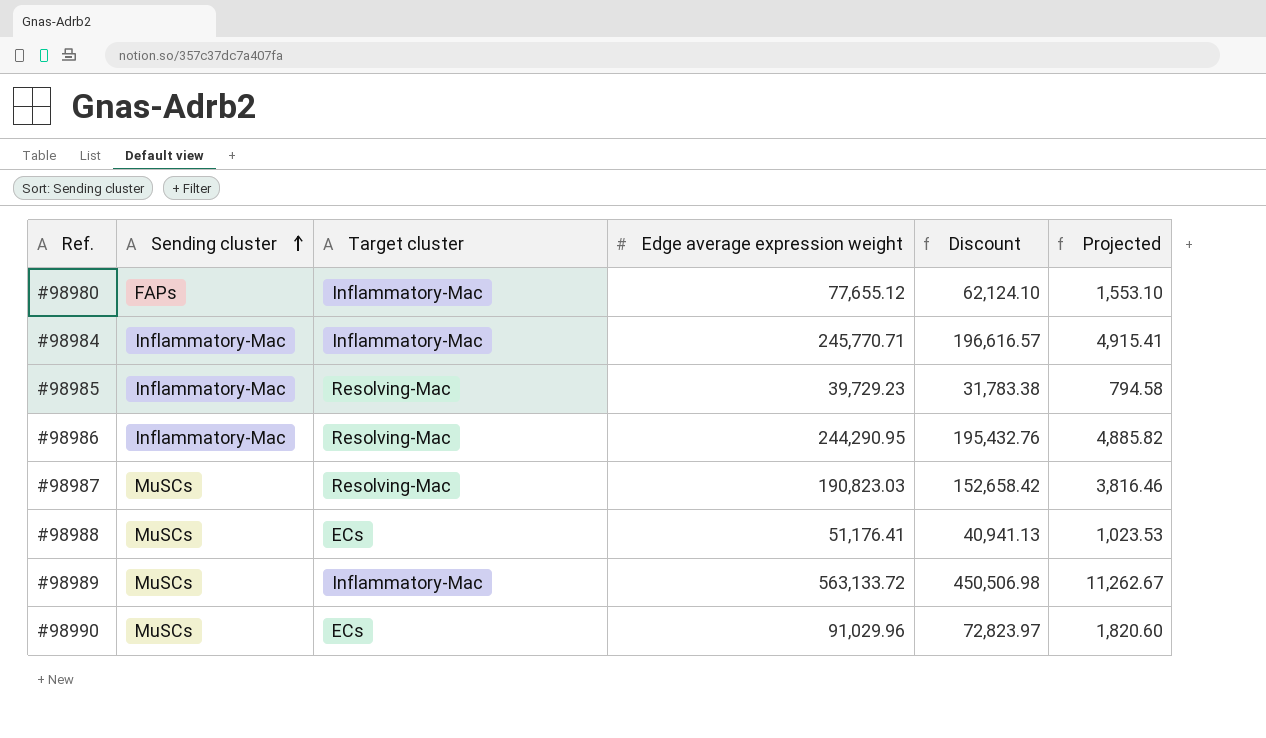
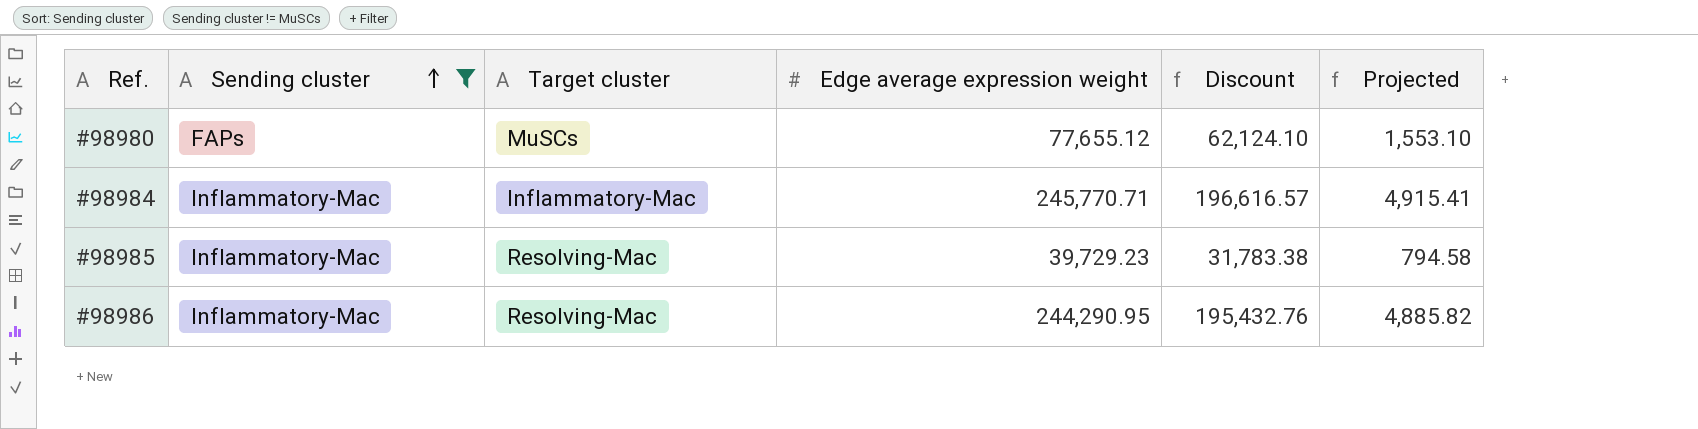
filter: none -> Sending cluster != MuSCs
#98980 | Target cluster: Inflammatory-Mac -> MuSCs

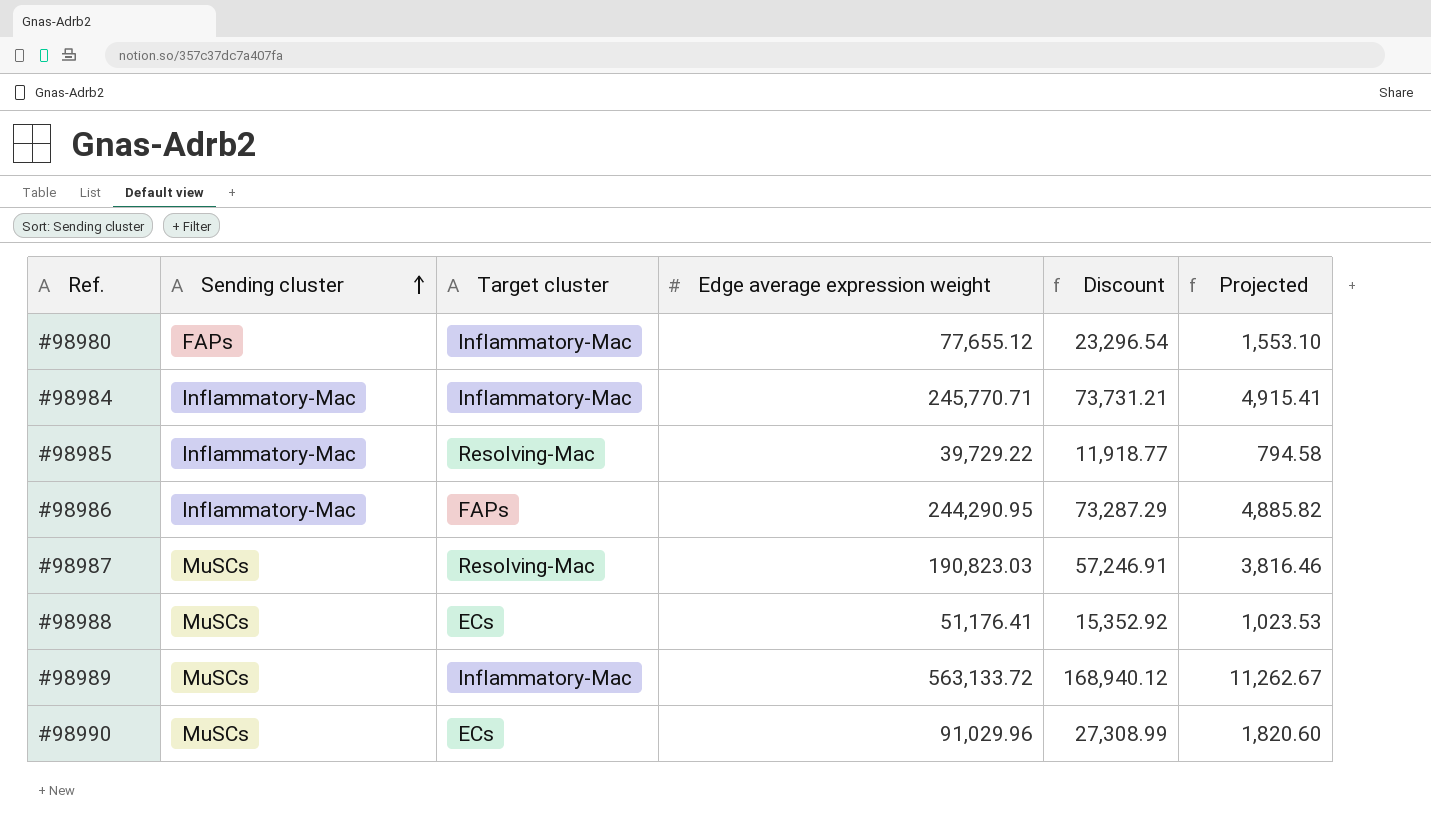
filter: Sending cluster != MuSCs -> none
column Discount | formula: [Edge average expression weight] * 0.8 -> [Edge average expression weight] * 0.3
#98980 | Target cluster: MuSCs -> Inflammatory-Mac
#98985 | Edge average expression weight: 39,729.23 -> 39,729.22
#98986 | Target cluster: Resolving-Mac -> FAPs

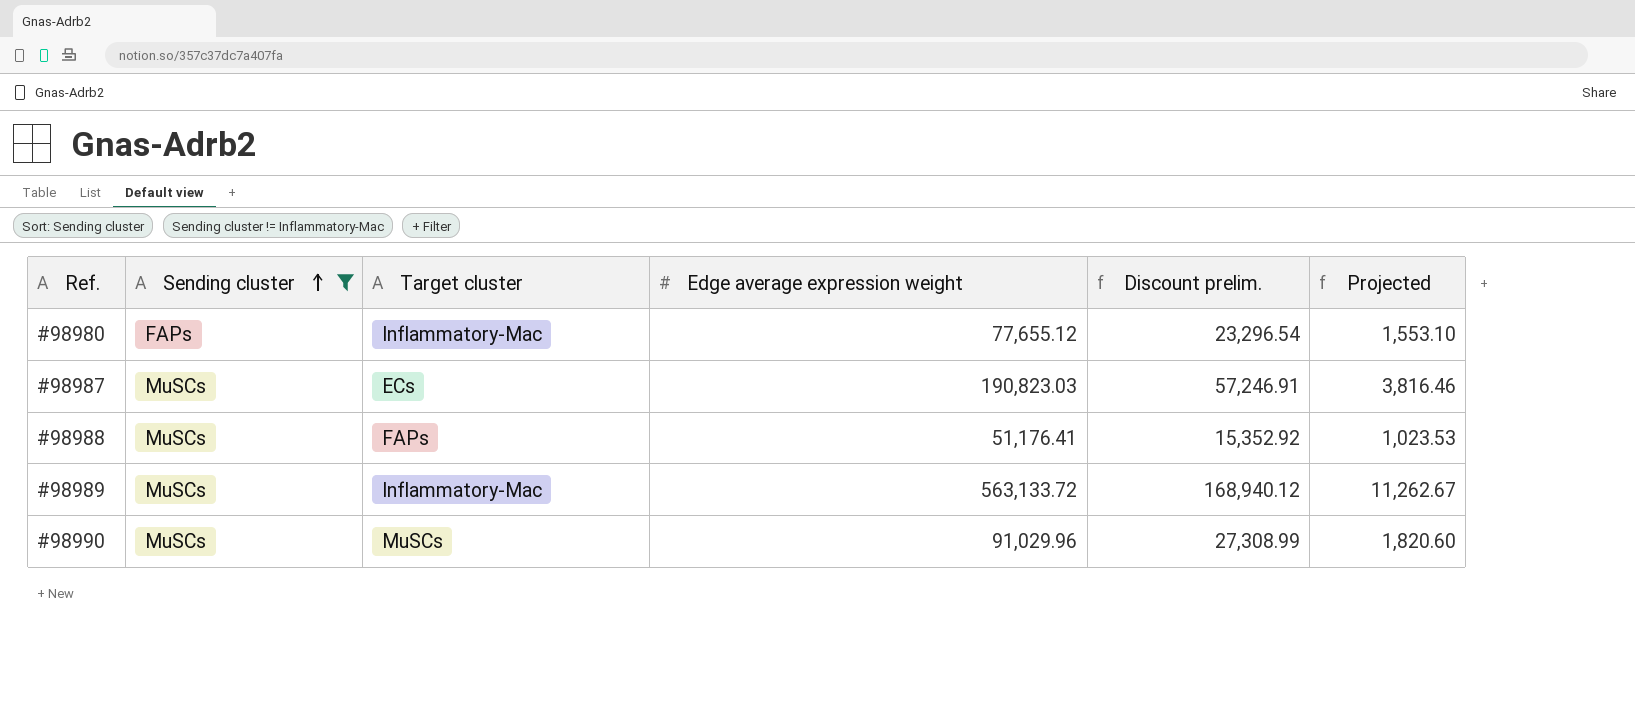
filter: none -> Sending cluster != Inflammatory-Mac
column name: Discount -> Discount prelim.
#98987 | Target cluster: Resolving-Mac -> ECs
#98988 | Target cluster: ECs -> FAPs
#98990 | Target cluster: ECs -> MuSCs

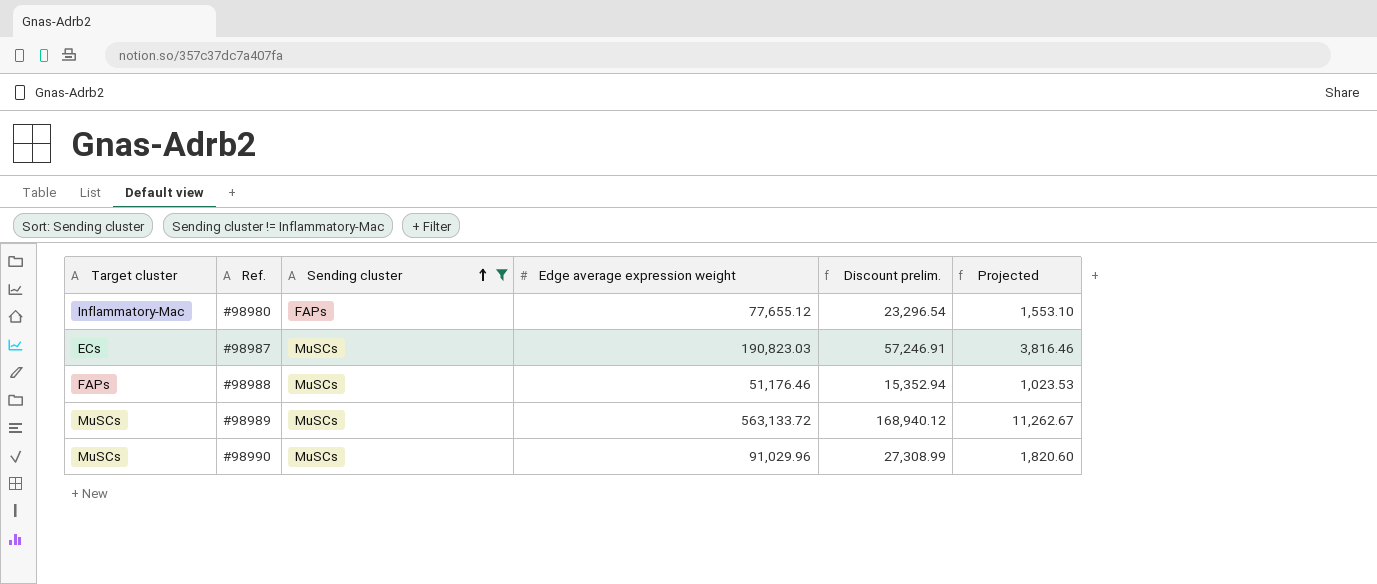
column Target cluster | position: 3 -> 1
#98988 | Edge average expression weight: 51,176.41 -> 51,176.46
#98988 | Discount prelim.: 15,352.92 -> 15,352.94
#98989 | Target cluster: Inflammatory-Mac -> MuSCs

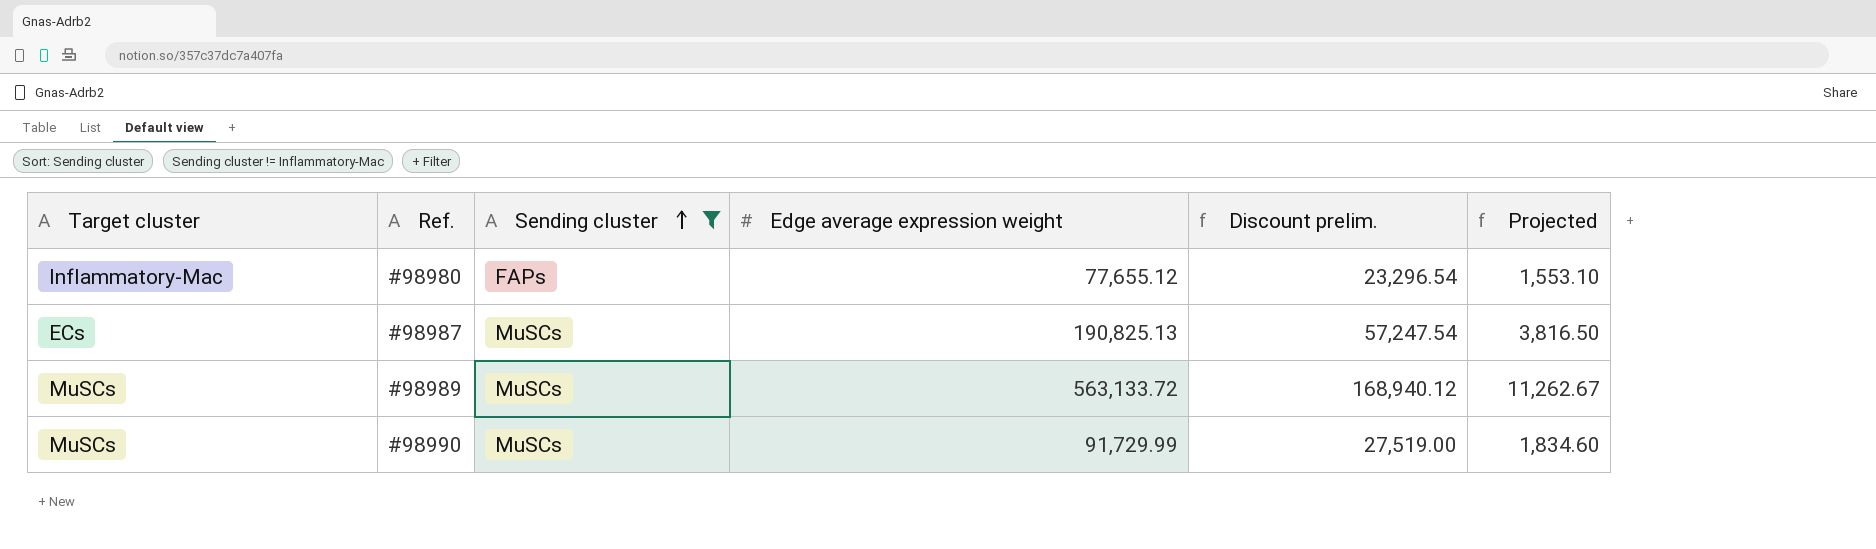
row #98988: FAPs | MuSCs | 51,176.46 | 15,352.94 | 1,023.53 -> none
#98987 | Edge average expression weight: 190,823.03 -> 190,825.13
#98987 | Discount prelim.: 57,246.91 -> 57,247.54
#98987 | Projected: 3,816.46 -> 3,816.50
#98990 | Edge average expression weight: 91,029.96 -> 91,729.99
#98990 | Discount prelim.: 27,308.99 -> 27,519.00
#98990 | Projected: 1,820.60 -> 1,834.60

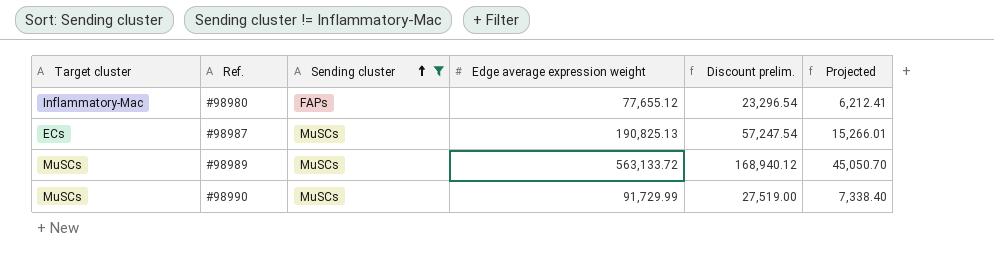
column Projected | formula: [Edge average expression weight] * 0.02 -> [Edge average expression weight] * 0.08

